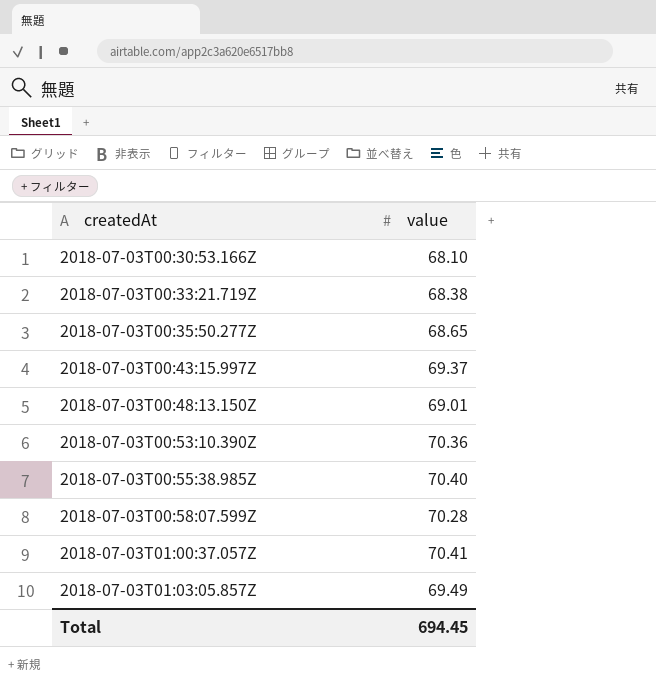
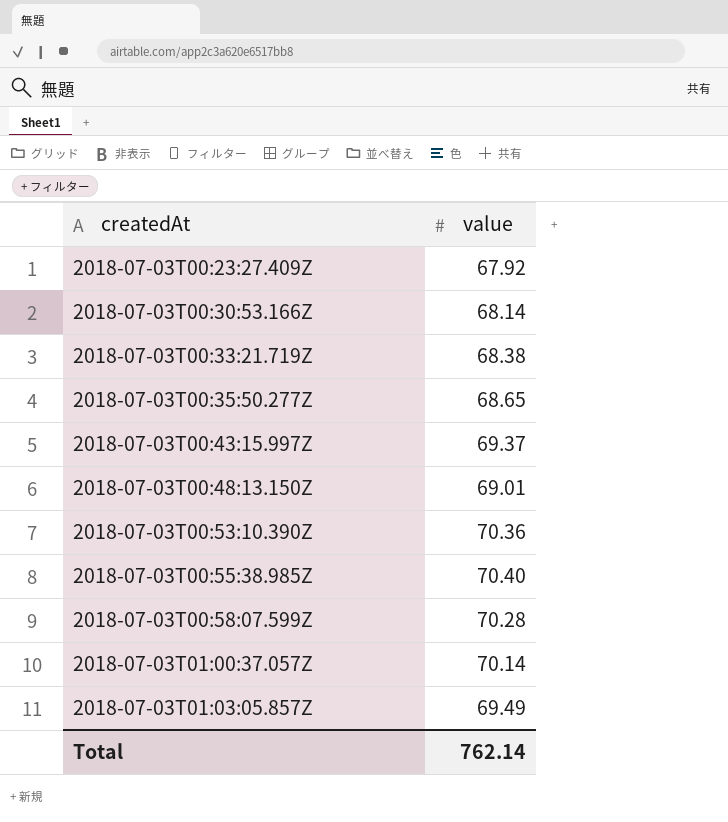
row 2018-07-03T00:23:27.409Z: none -> 67.92
2018-07-03T00:30:53.166Z | value: 68.10 -> 68.14
2018-07-03T01:00:37.057Z | value: 70.41 -> 70.14
Total | value: 694.45 -> 762.14

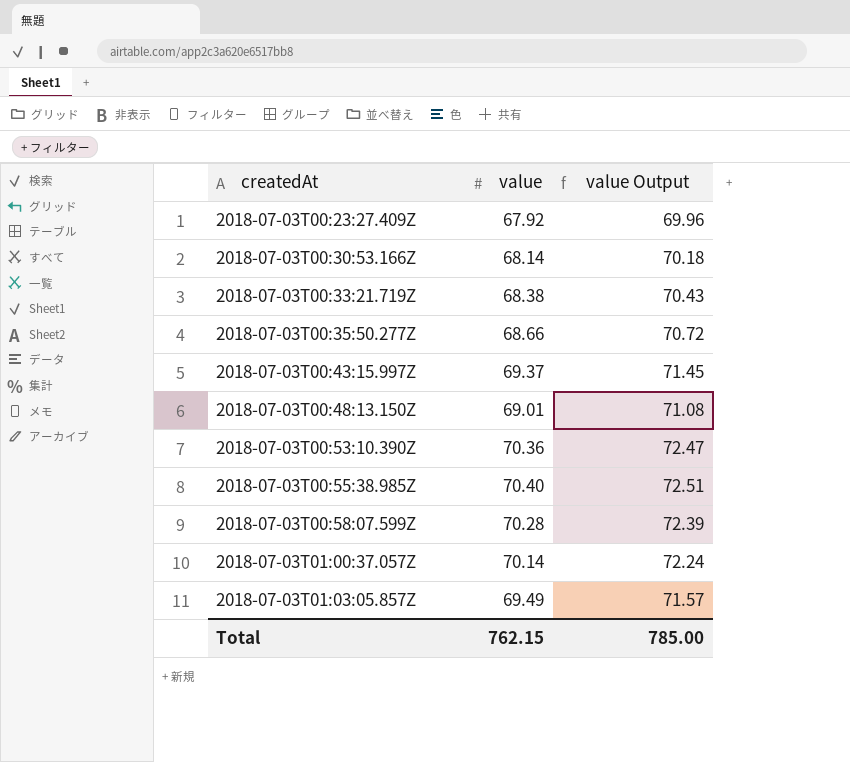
column value Output | formula: none -> [value] * 1.03
2018-07-03T00:35:50.277Z | value: 68.65 -> 68.66
Total | value: 762.14 -> 762.15

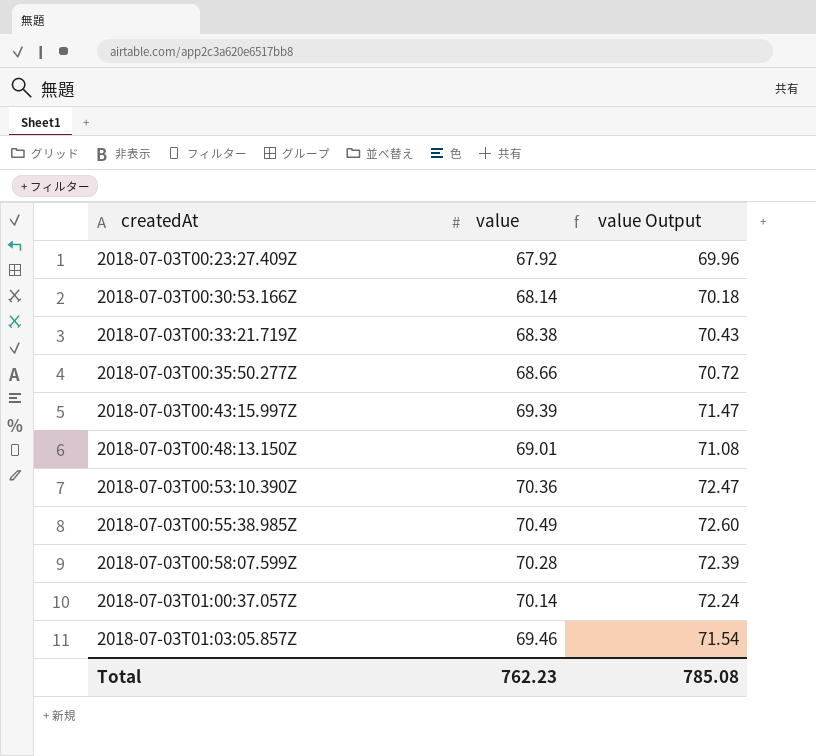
2018-07-03T00:43:15.997Z | value: 69.37 -> 69.39
2018-07-03T00:43:15.997Z | value Output: 71.45 -> 71.47
2018-07-03T00:55:38.985Z | value: 70.40 -> 70.49
2018-07-03T00:55:38.985Z | value Output: 72.51 -> 72.60
2018-07-03T01:03:05.857Z | value: 69.49 -> 69.46
2018-07-03T01:03:05.857Z | value Output: 71.57 -> 71.54
Total | value: 762.15 -> 762.23
Total | value Output: 785.00 -> 785.08

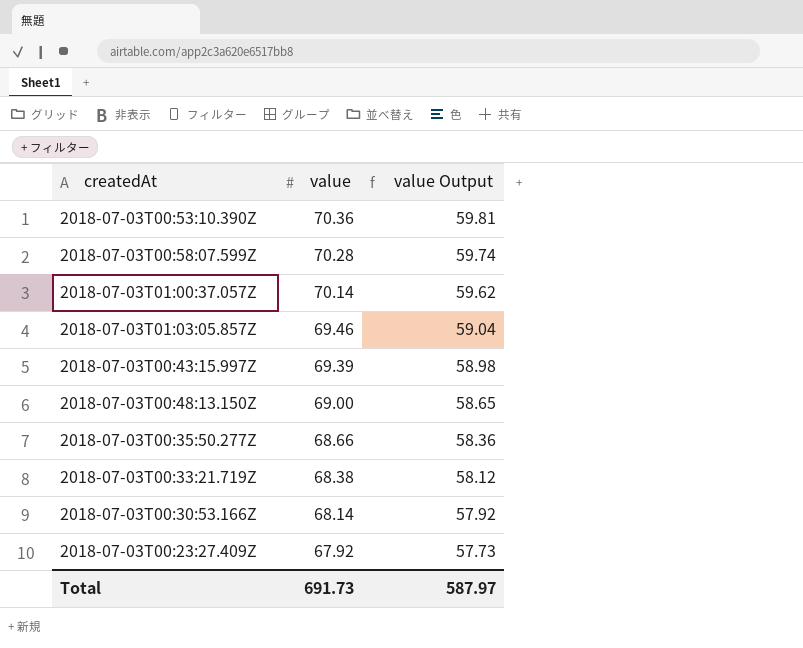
row order: createdAt ascending -> value descending
column value Output | formula: [value] * 1.03 -> [value] * 0.85
row 2018-07-03T00:55:38.985Z: 70.49 | 72.60 -> none
2018-07-03T00:48:13.150Z | value: 69.01 -> 69.00
Total | value: 762.23 -> 691.73
Total | value Output: 785.08 -> 587.97

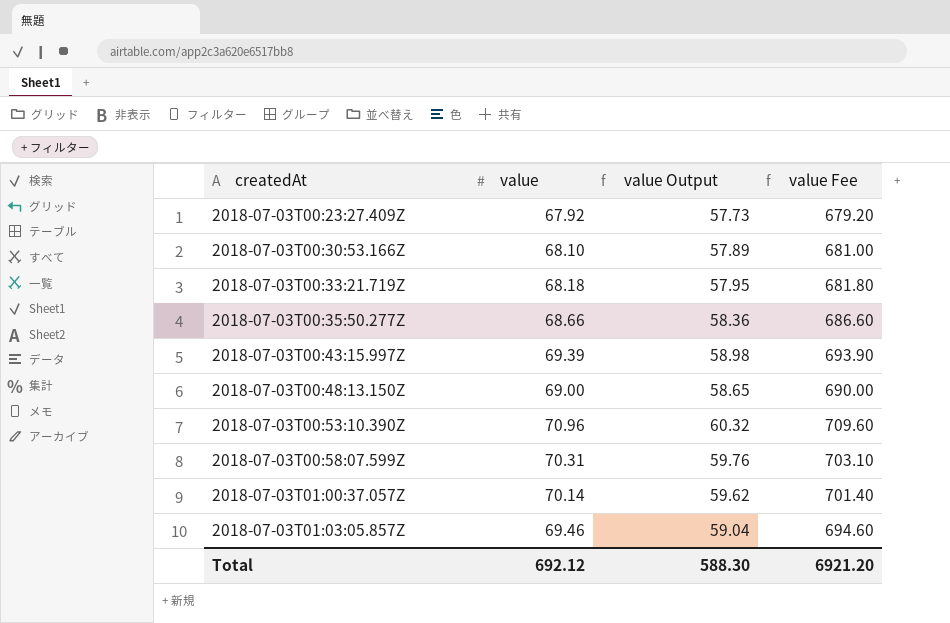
row order: value descending -> createdAt ascending
column value Fee | formula: none -> [value] * 10
2018-07-03T00:30:53.166Z | value: 68.14 -> 68.10
2018-07-03T00:30:53.166Z | value Output: 57.92 -> 57.89
2018-07-03T00:33:21.719Z | value: 68.38 -> 68.18
2018-07-03T00:33:21.719Z | value Output: 58.12 -> 57.95
2018-07-03T00:53:10.390Z | value: 70.36 -> 70.96
2018-07-03T00:53:10.390Z | value Output: 59.81 -> 60.32
2018-07-03T00:58:07.599Z | value: 70.28 -> 70.31
2018-07-03T00:58:07.599Z | value Output: 59.74 -> 59.76
Total | value: 691.73 -> 692.12
Total | value Output: 587.97 -> 588.30

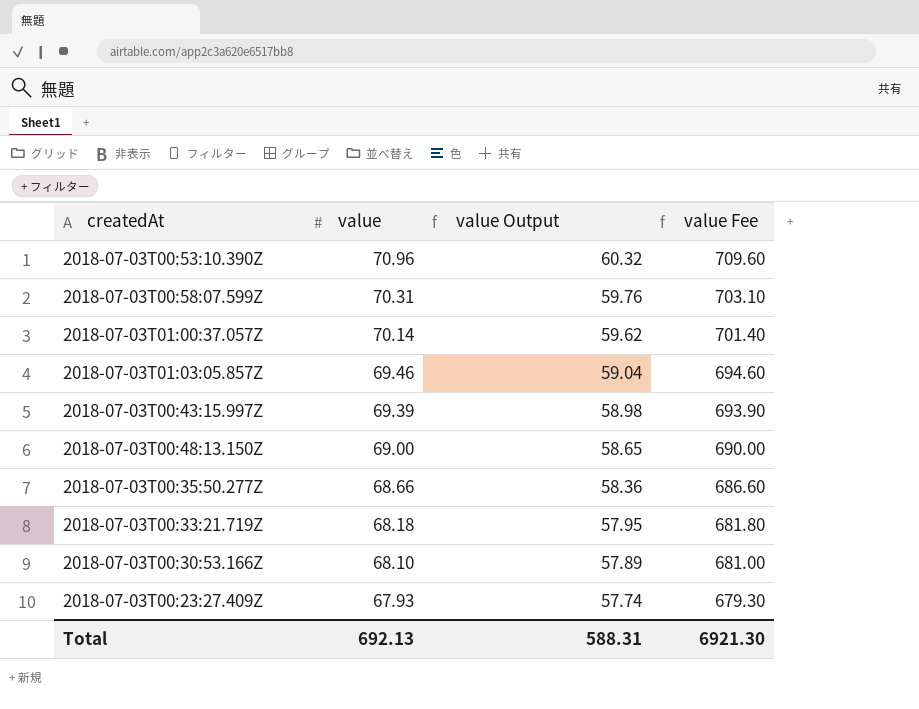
row order: createdAt ascending -> value descending
2018-07-03T00:23:27.409Z | value: 67.92 -> 67.93
2018-07-03T00:23:27.409Z | value Output: 57.73 -> 57.74
2018-07-03T00:23:27.409Z | value Fee: 679.20 -> 679.30
Total | value: 692.12 -> 692.13
Total | value Output: 588.30 -> 588.31
Total | value Fee: 6921.20 -> 6921.30

